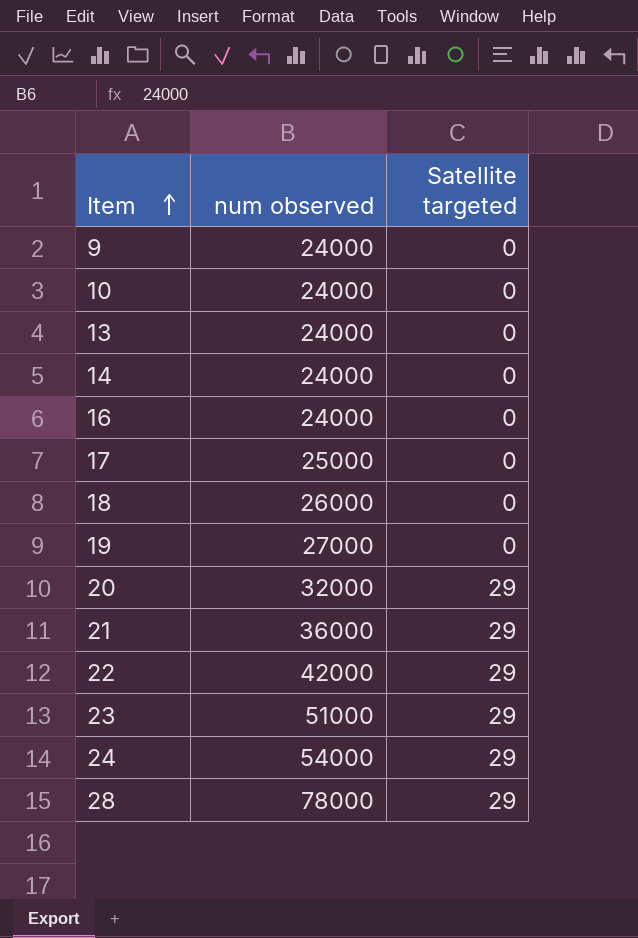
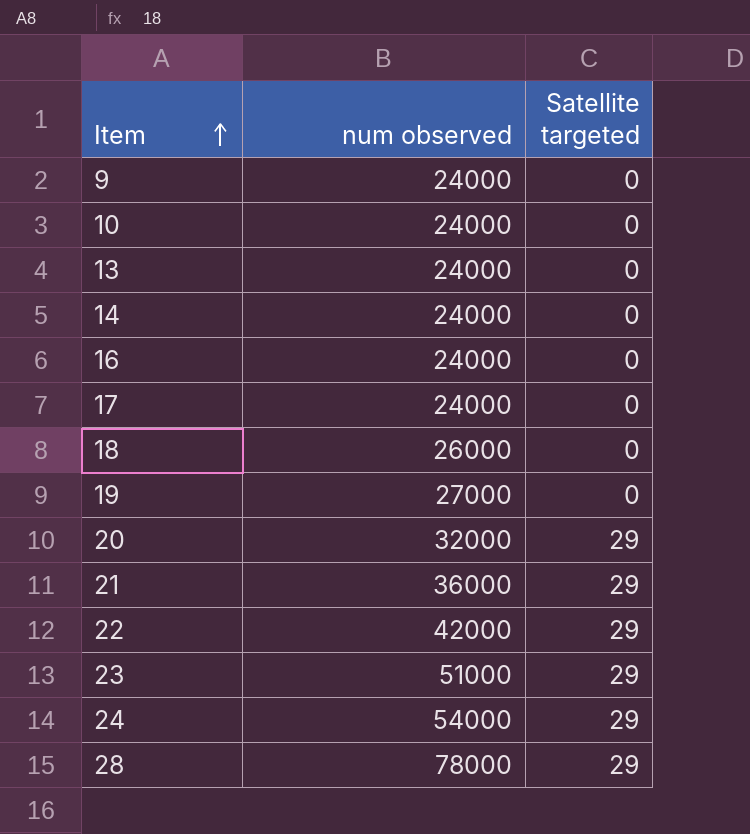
17 | num observed: 25000 -> 24000

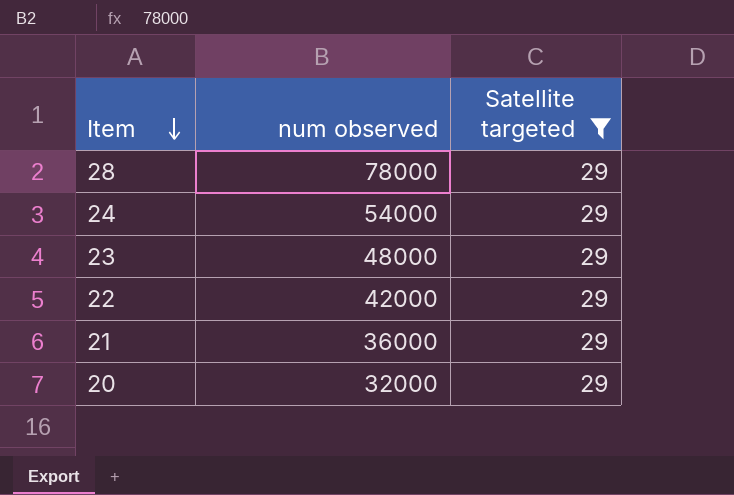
filter: none -> Satellite targeted = 29
row order: Item ascending -> Item descending
23 | num observed: 51000 -> 48000

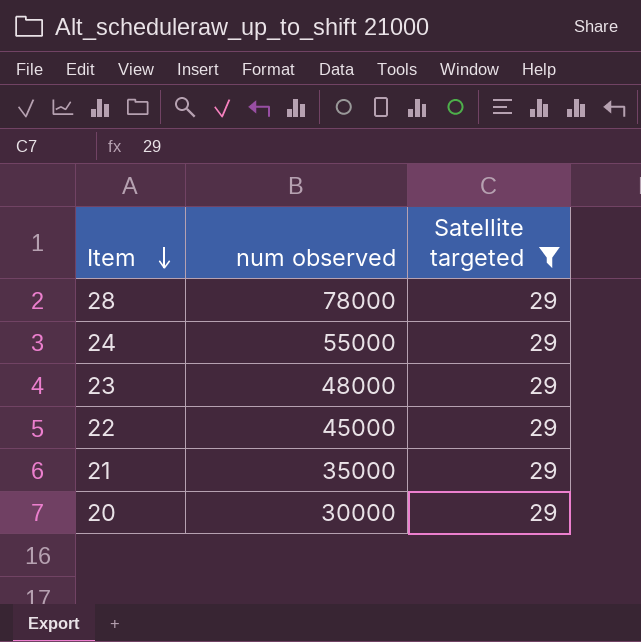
24 | num observed: 54000 -> 55000
22 | num observed: 42000 -> 45000
21 | num observed: 36000 -> 35000
20 | num observed: 32000 -> 30000

